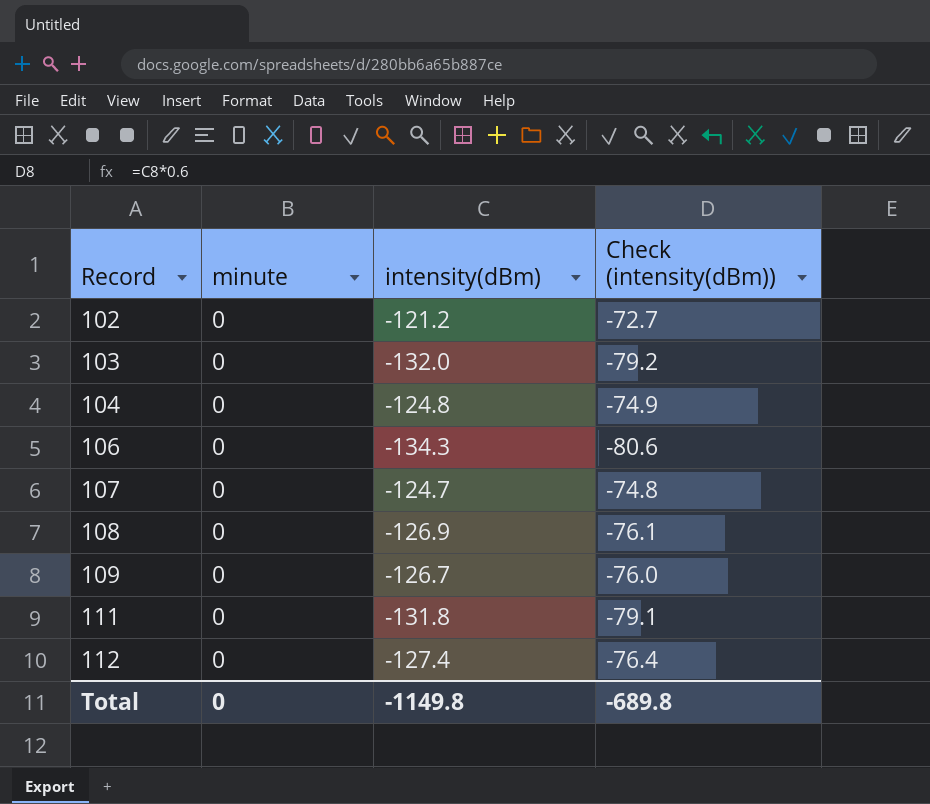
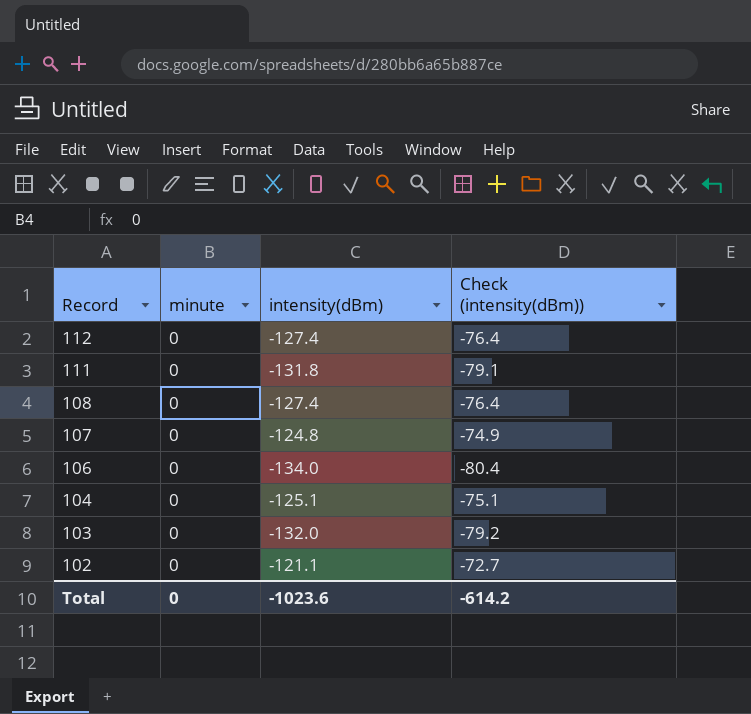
row order: Record ascending -> Record descending
row 109: 0 | -126.7 | -76.0 -> none
108 | intensity(dBm): -126.9 -> -127.4
108 | Check (intensity(dBm)): -76.1 -> -76.4
107 | intensity(dBm): -124.7 -> -124.8
107 | Check (intensity(dBm)): -74.8 -> -74.9
106 | intensity(dBm): -134.3 -> -134.0
106 | Check (intensity(dBm)): -80.6 -> -80.4
104 | intensity(dBm): -124.8 -> -125.1
104 | Check (intensity(dBm)): -74.9 -> -75.1
102 | intensity(dBm): -121.2 -> -121.1
Total | intensity(dBm): -1149.8 -> -1023.6
Total | Check (intensity(dBm)): -689.8 -> -614.2

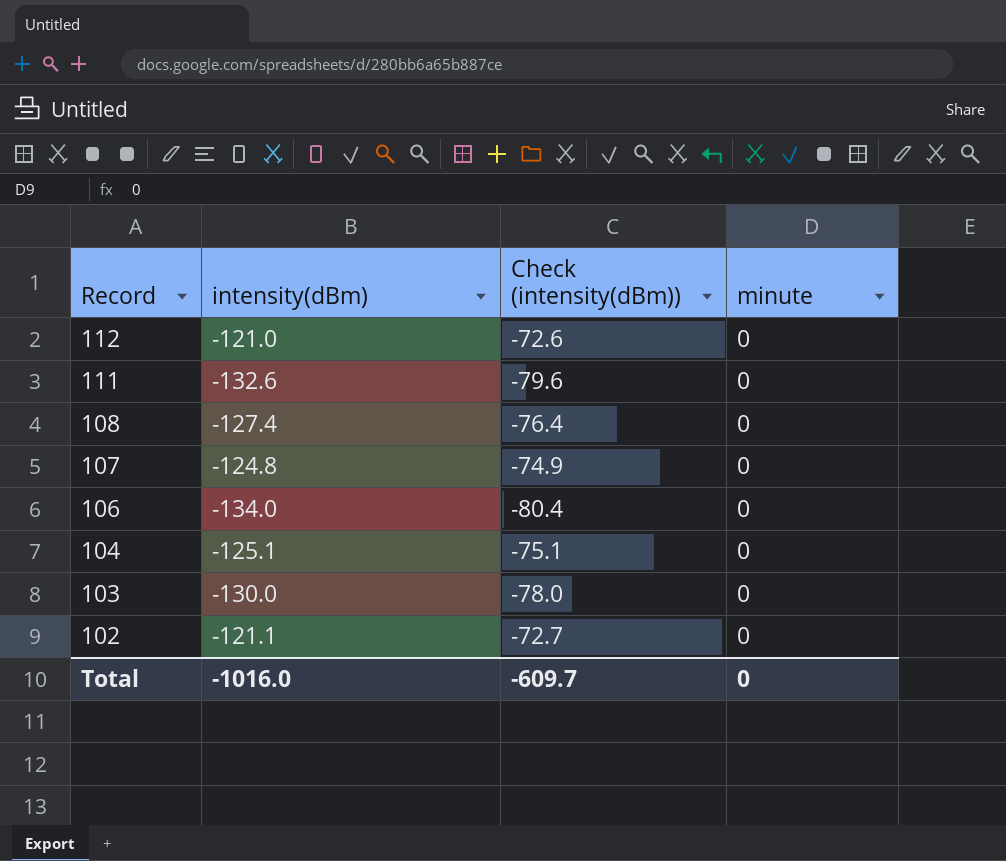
column minute | position: 2 -> 4
112 | intensity(dBm): -127.4 -> -121.0
112 | Check (intensity(dBm)): -76.4 -> -72.6
111 | intensity(dBm): -131.8 -> -132.6
111 | Check (intensity(dBm)): -79.1 -> -79.6
103 | intensity(dBm): -132.0 -> -130.0
103 | Check (intensity(dBm)): -79.2 -> -78.0
Total | intensity(dBm): -1023.6 -> -1016.0
Total | Check (intensity(dBm)): -614.2 -> -609.7

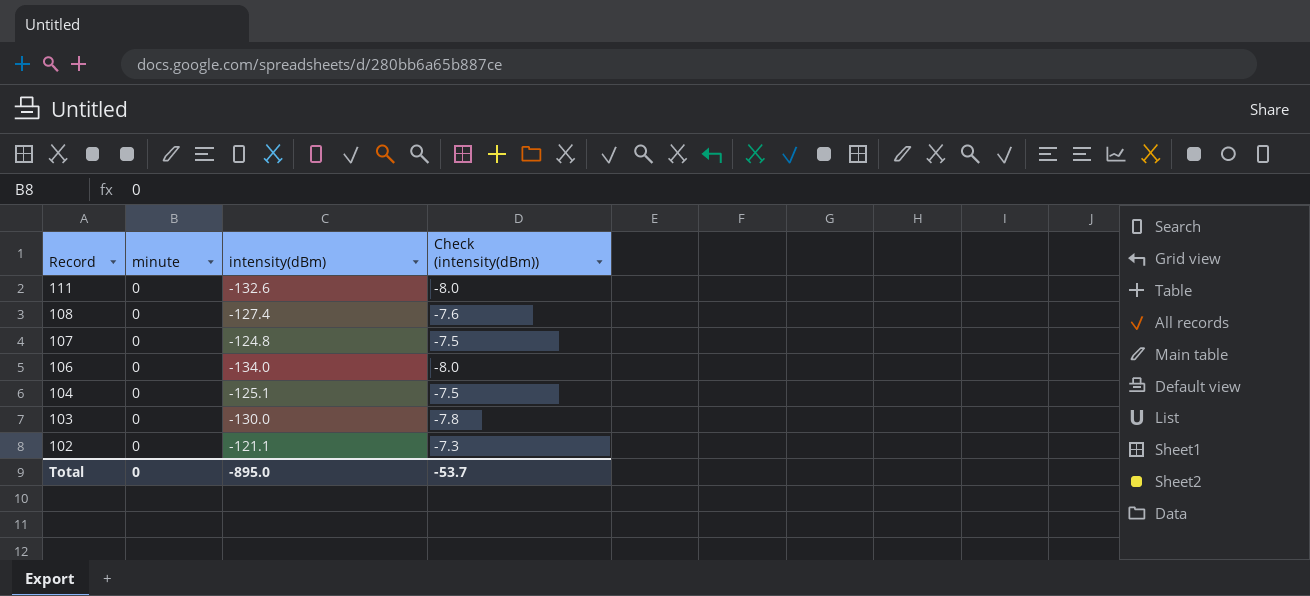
column minute | position: 4 -> 2
column Check (intensity(dBm)) | formula: [intensity(dBm)] * 0.6 -> [intensity(dBm)] * 0.06
row 112: -121.0 | -72.6 | 0 -> none
Total | intensity(dBm): -1016.0 -> -895.0
Total | Check (intensity(dBm)): -609.7 -> -53.7

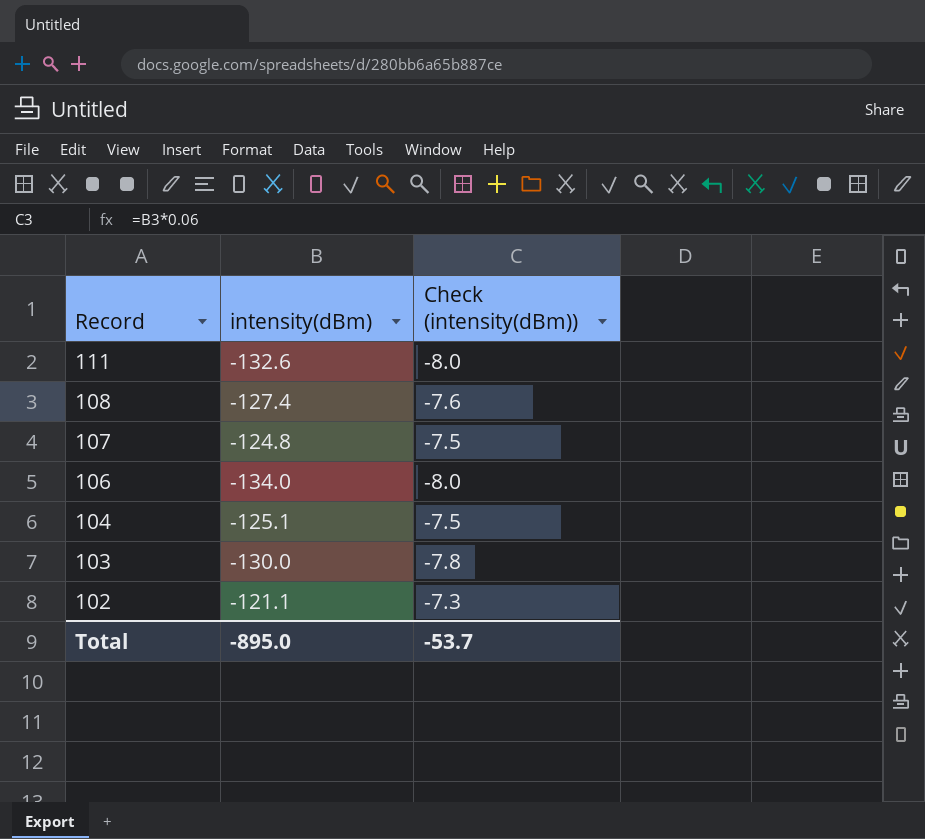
column minute | position: 2 -> none

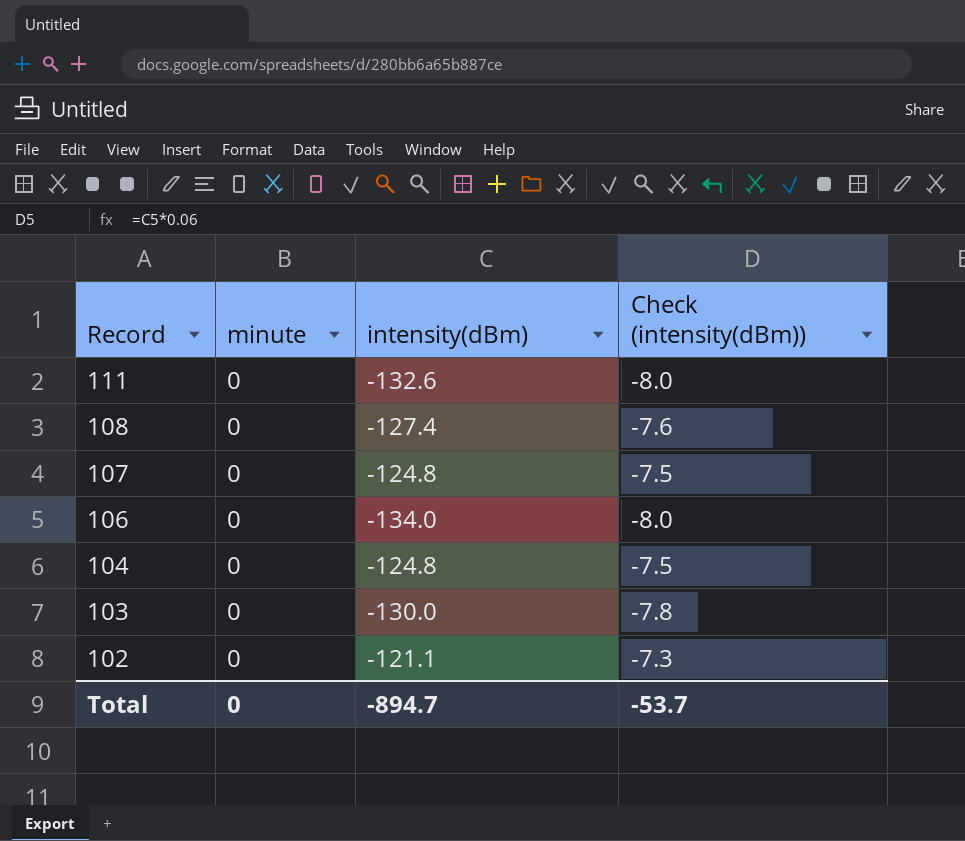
column minute | position: none -> 2
104 | intensity(dBm): -125.1 -> -124.8
Total | intensity(dBm): -895.0 -> -894.7

